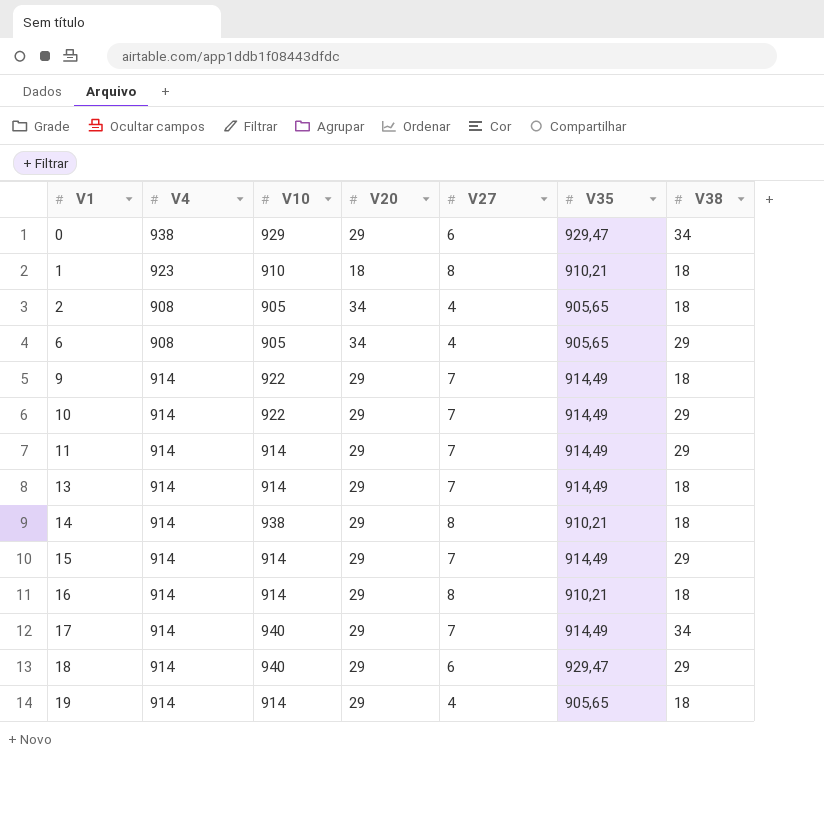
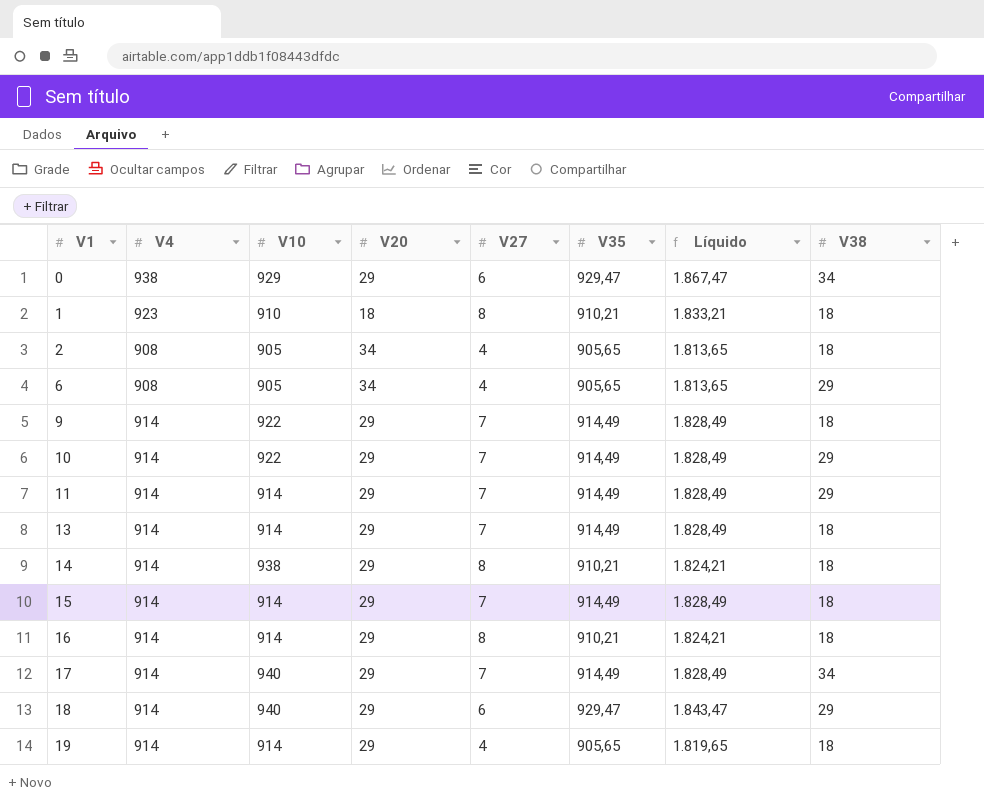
column Líquido | formula: none -> [V4] + [V35]
15 | V38: 29 -> 18

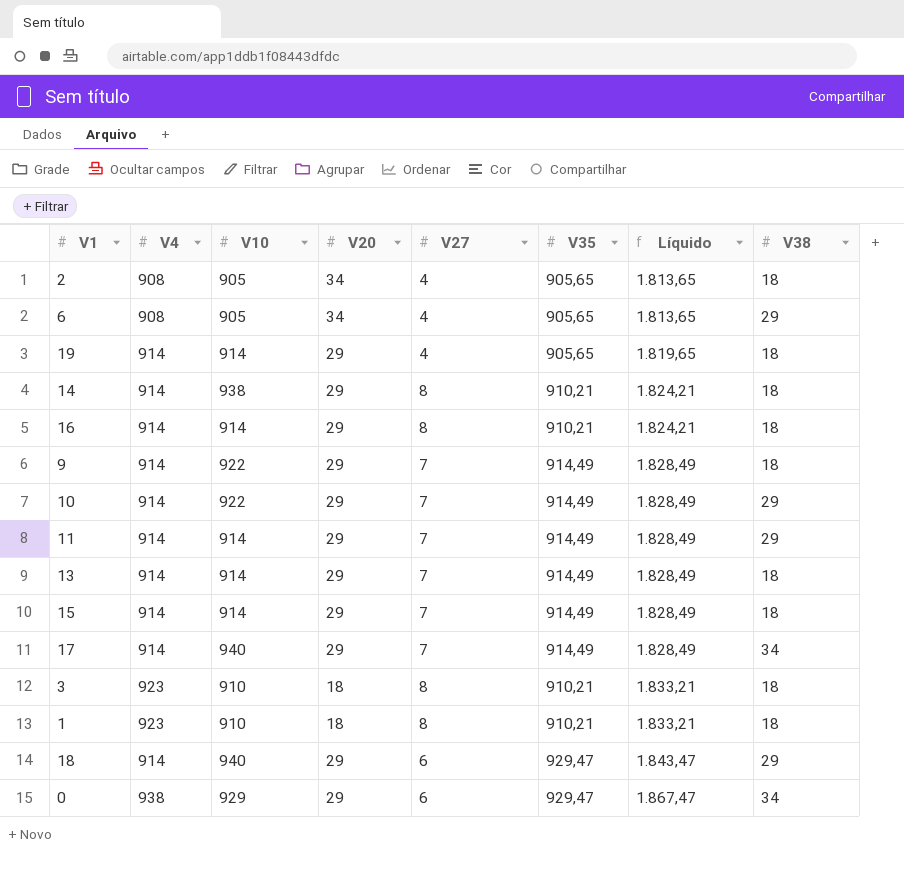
row order: V1 ascending -> Líquido ascending
row 3: none -> 923 | 910 | 18 | 8 | 910,21 | 1.833,21 | 18

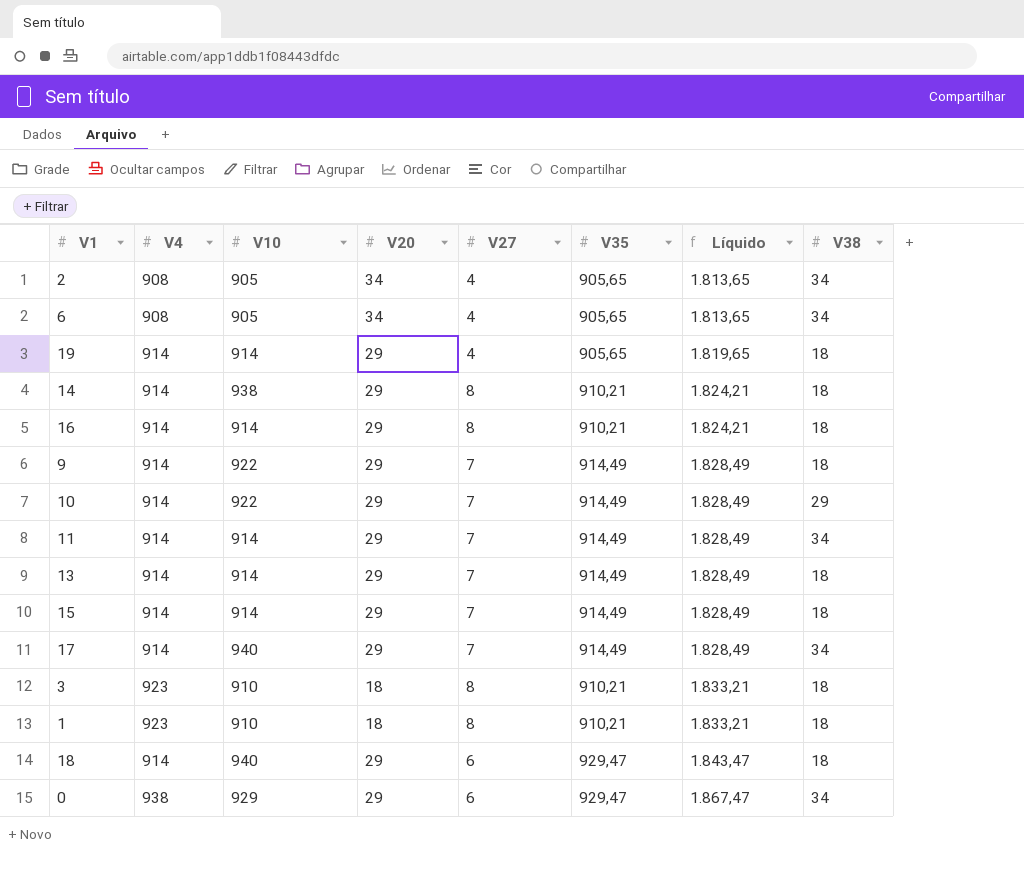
2 | V38: 18 -> 34
6 | V38: 29 -> 34
11 | V38: 29 -> 34
18 | V38: 29 -> 18

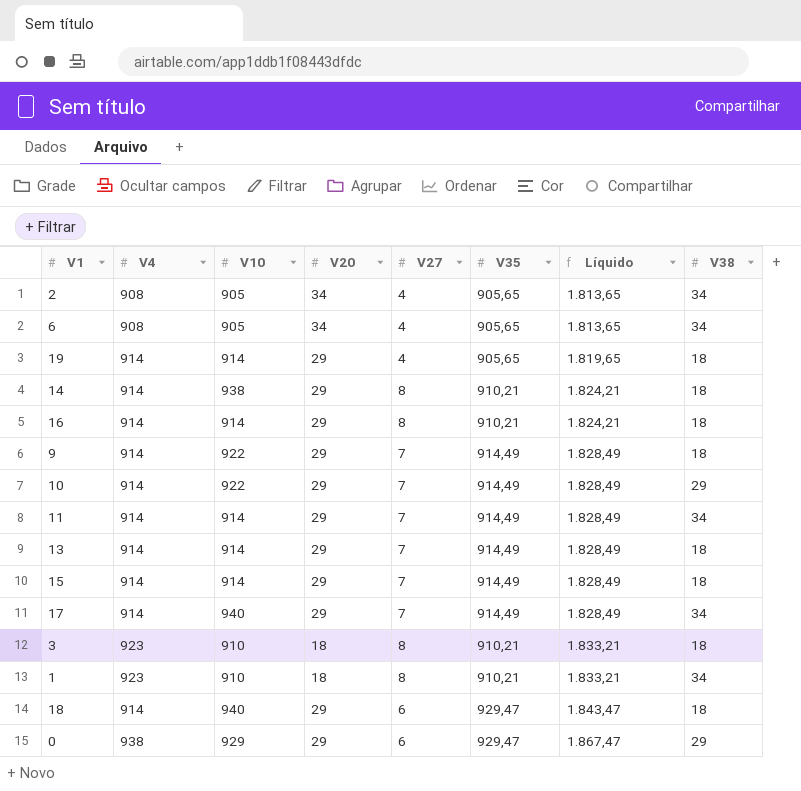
1 | V38: 18 -> 34
0 | V38: 34 -> 29

